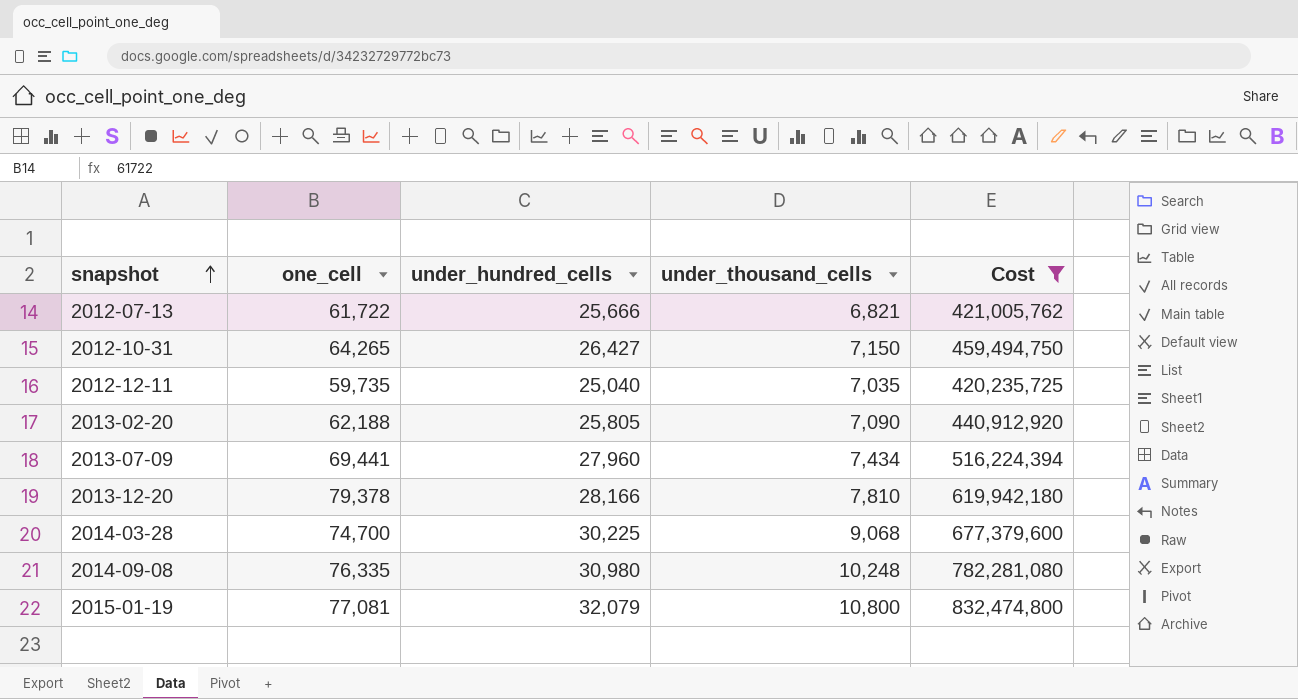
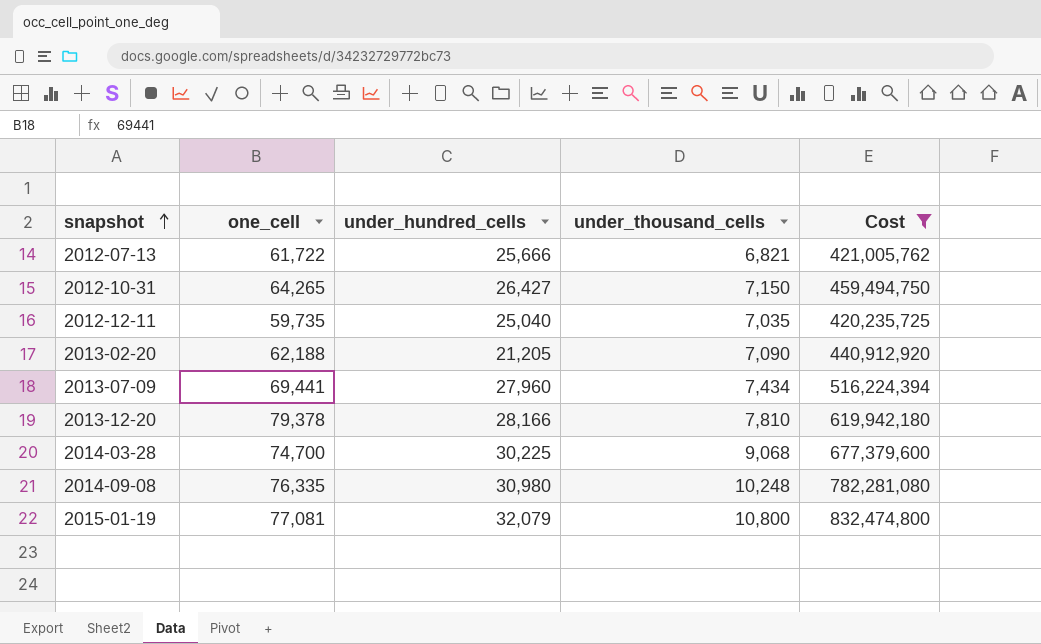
2013-02-20 | under_hundred_cells: 25,805 -> 21,205

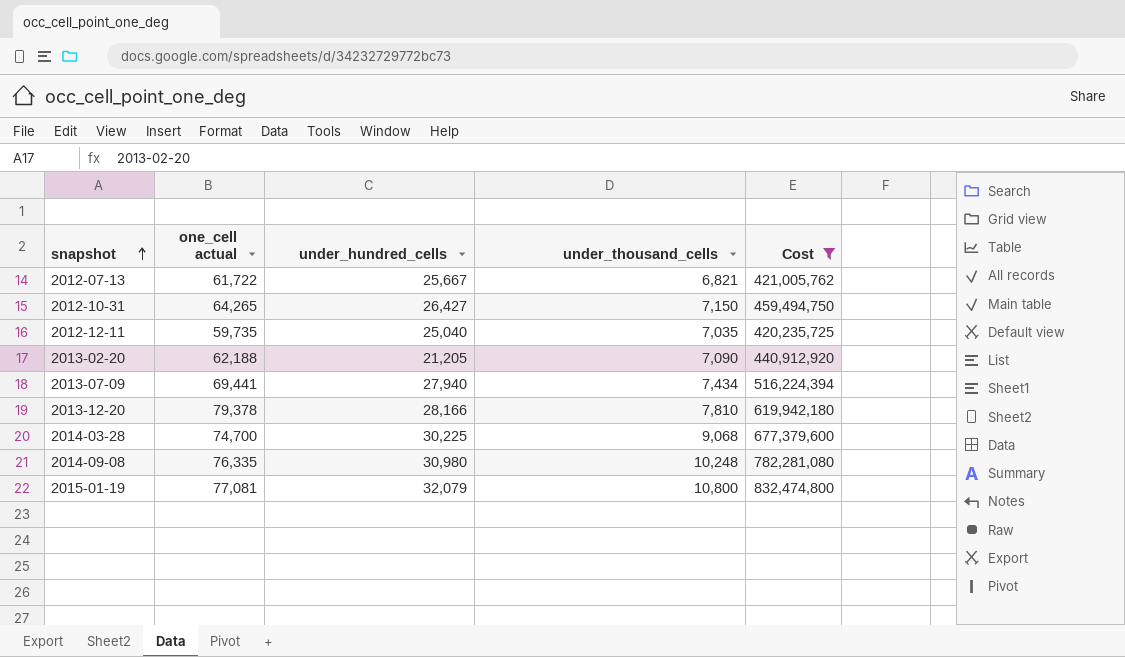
column name: one_cell -> one_cell actual
2012-07-13 | under_hundred_cells: 25,666 -> 25,667
2013-07-09 | under_hundred_cells: 27,960 -> 27,940

